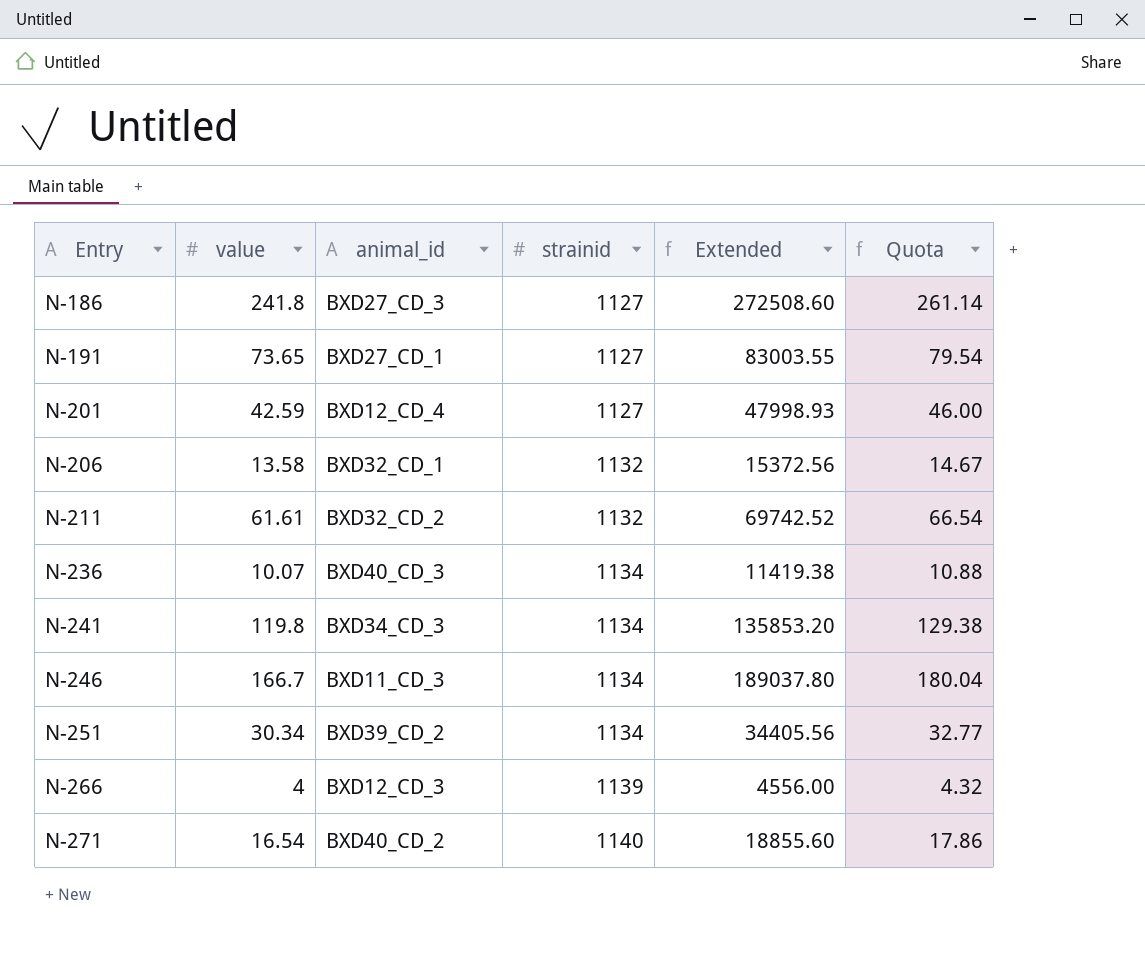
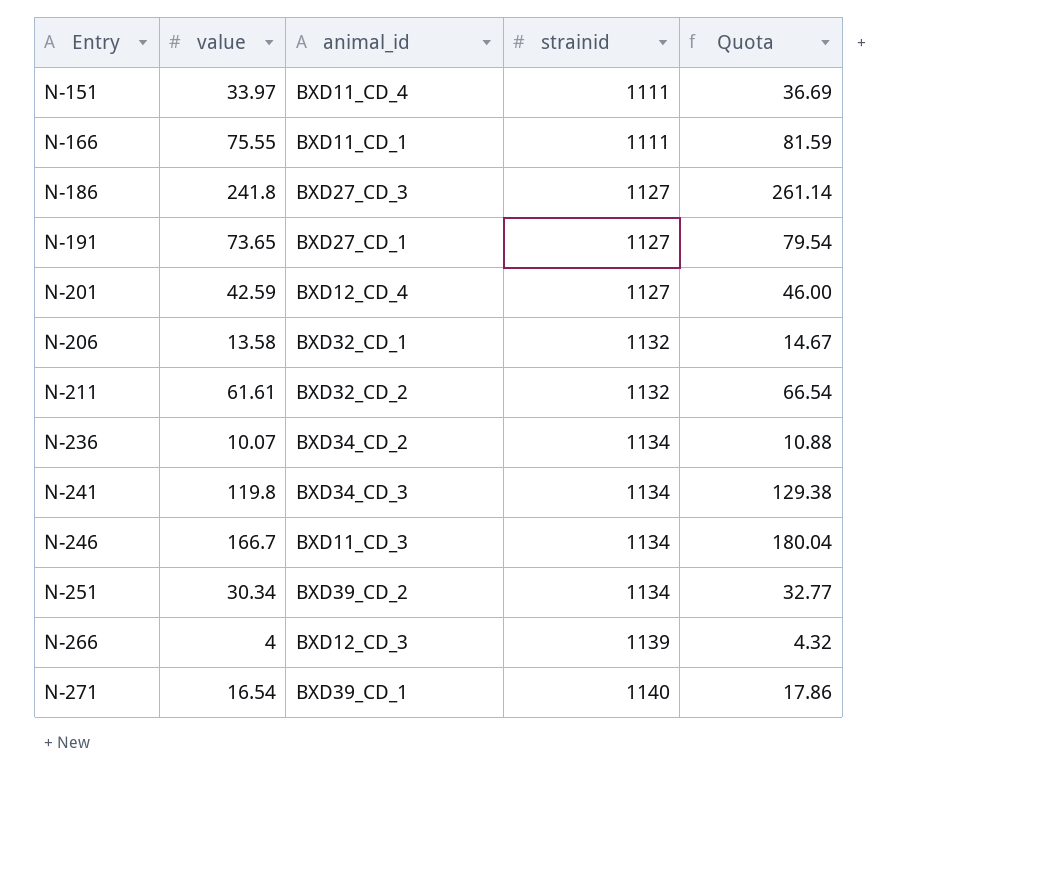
column Extended | formula: [value] * [strainid] -> none
row N-151: none -> 33.97 | BXD11_CD_4 | 1111 | 36.69
row N-166: none -> 75.55 | BXD11_CD_1 | 1111 | 81.59
N-236 | animal_id: BXD40_CD_3 -> BXD34_CD_2
N-271 | animal_id: BXD40_CD_2 -> BXD39_CD_1

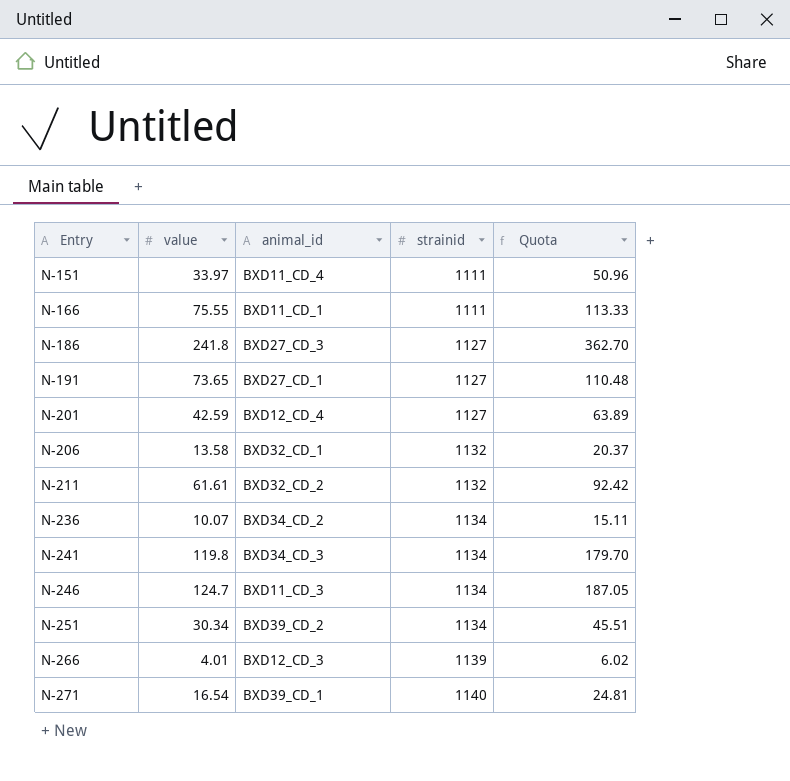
column Quota | formula: [value] * 1.08 -> [value] * 1.5
N-246 | value: 166.7 -> 124.7
N-266 | value: 4 -> 4.01

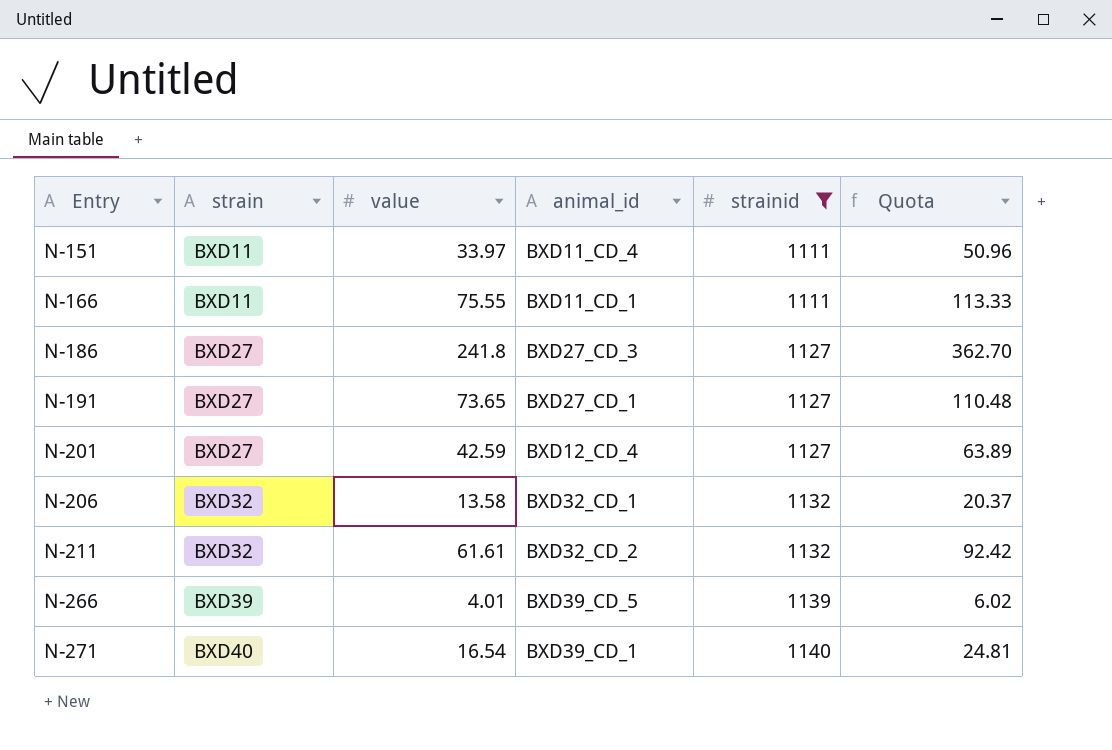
filter: none -> strainid != 1134
column strain | position: none -> 2
N-266 | animal_id: BXD12_CD_3 -> BXD39_CD_5

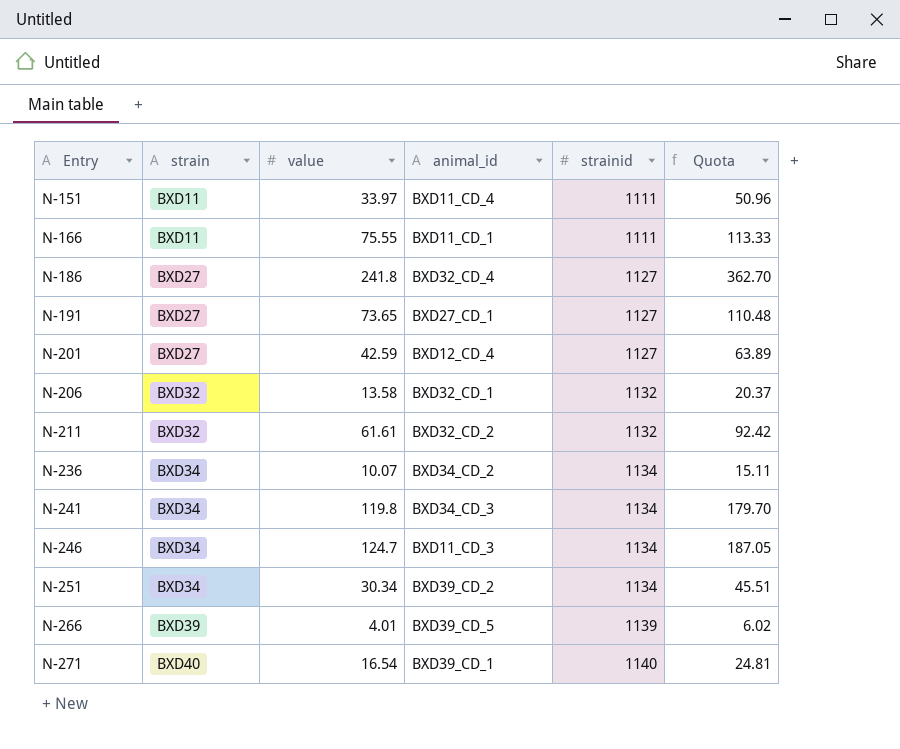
filter: strainid != 1134 -> none
N-186 | animal_id: BXD27_CD_3 -> BXD32_CD_4

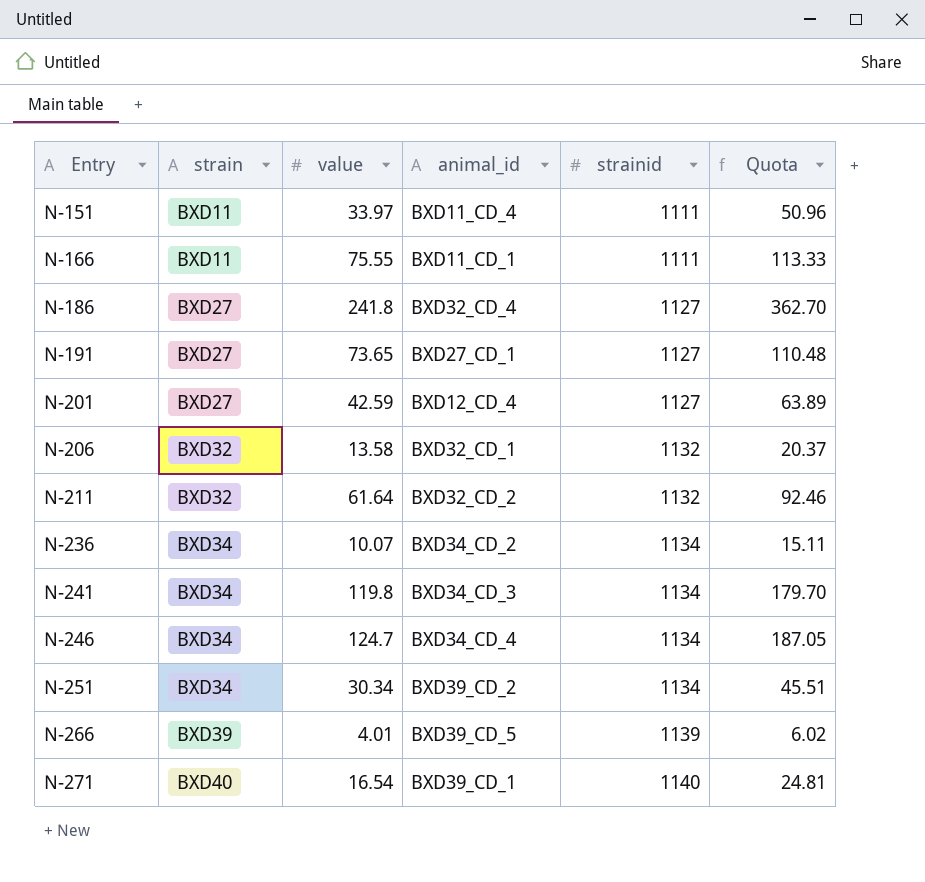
N-211 | value: 61.61 -> 61.64
N-211 | Quota: 92.42 -> 92.46
N-246 | animal_id: BXD11_CD_3 -> BXD34_CD_4

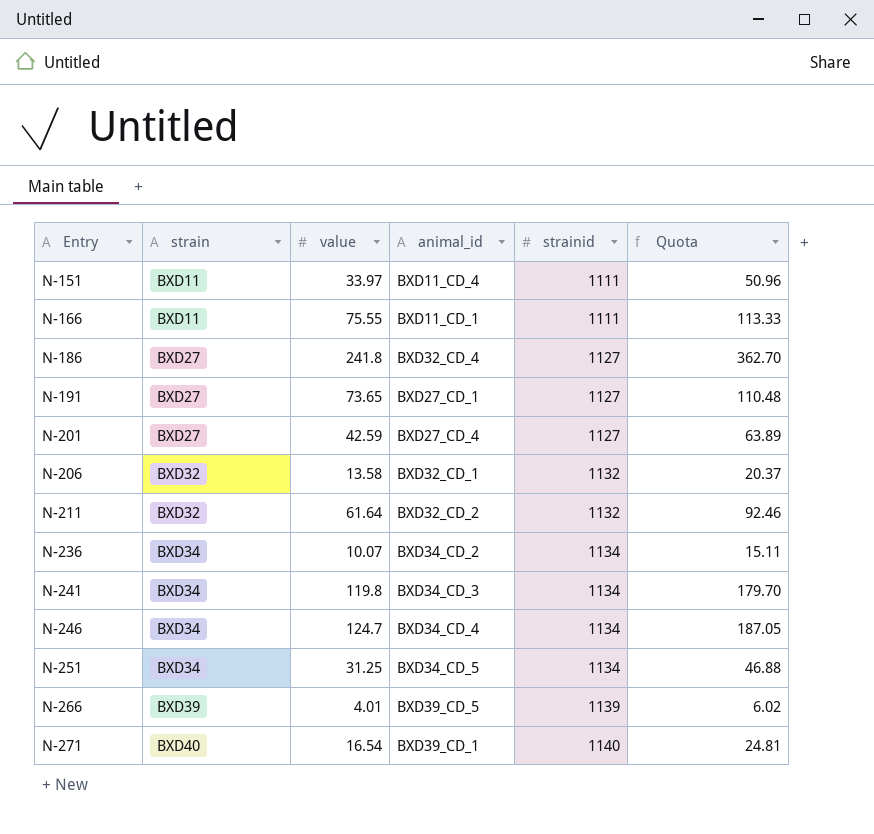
N-201 | animal_id: BXD12_CD_4 -> BXD27_CD_4
N-251 | value: 30.34 -> 31.25
N-251 | animal_id: BXD39_CD_2 -> BXD34_CD_5
N-251 | Quota: 45.51 -> 46.88

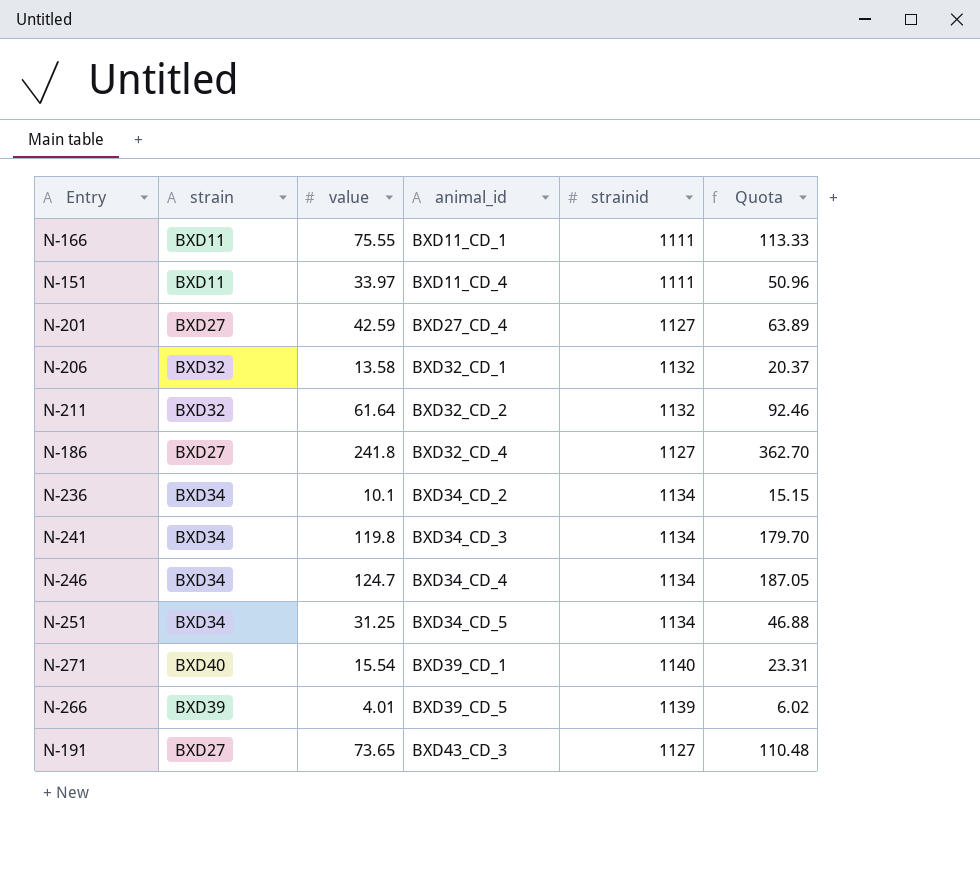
row order: Entry ascending -> animal_id ascending
N-236 | value: 10.07 -> 10.1
N-236 | Quota: 15.11 -> 15.15
N-271 | value: 16.54 -> 15.54
N-271 | Quota: 24.81 -> 23.31
N-191 | animal_id: BXD27_CD_1 -> BXD43_CD_3

